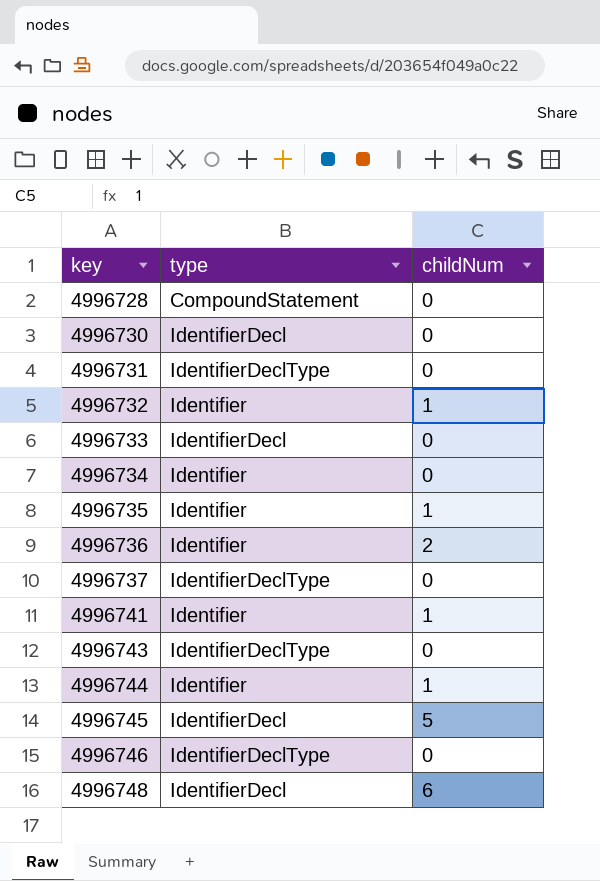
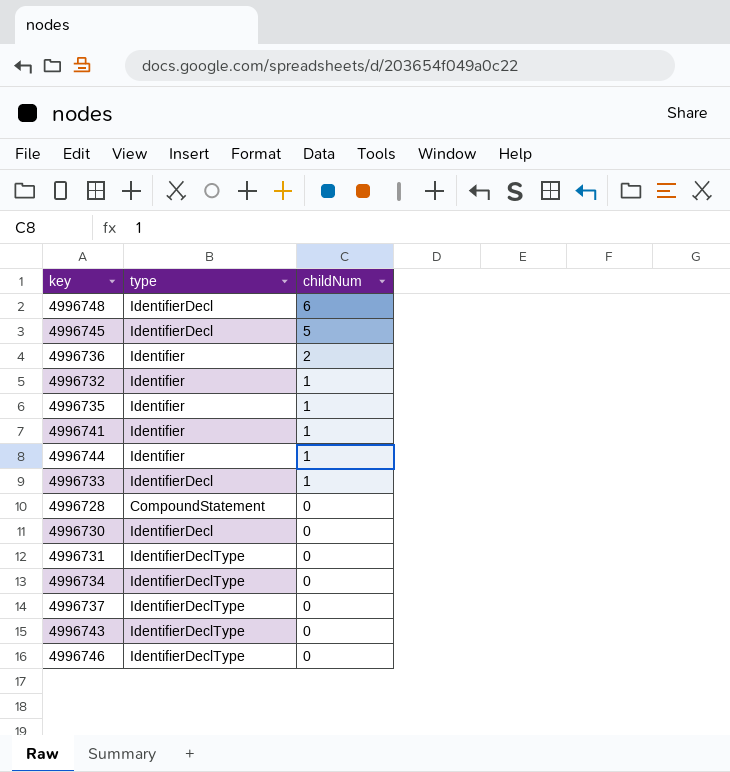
row order: key ascending -> childNum descending
4996733 | childNum: 0 -> 1
4996734 | type: Identifier -> IdentifierDeclType

